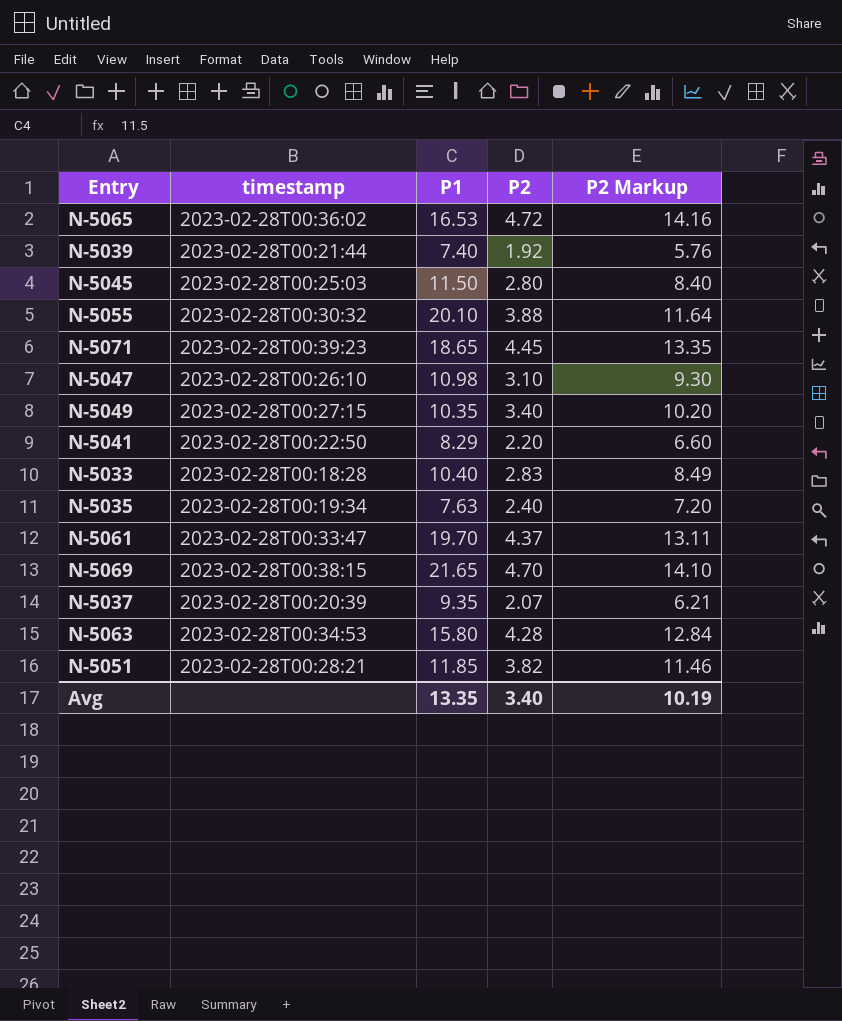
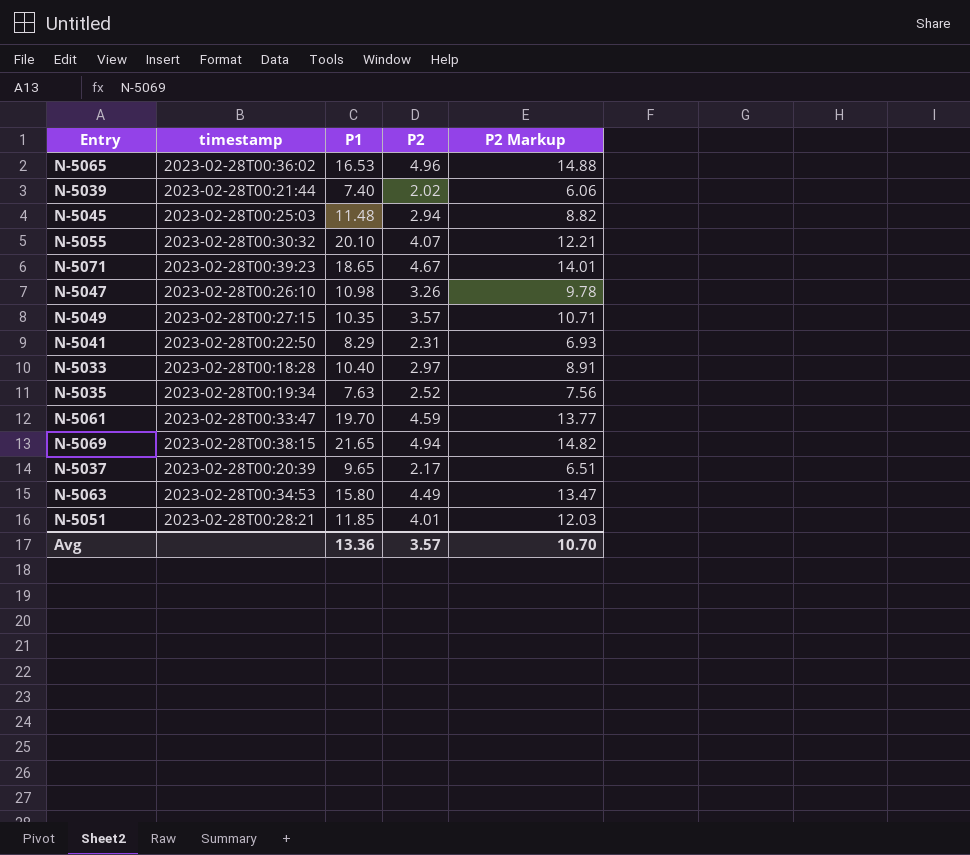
N-5065 | P2: 4.72 -> 4.96
N-5065 | P2 Markup: 14.16 -> 14.88
N-5039 | P2: 1.92 -> 2.02
N-5039 | P2 Markup: 5.76 -> 6.06
N-5045 | P1: 11.50 -> 11.48
N-5045 | P2: 2.80 -> 2.94
N-5045 | P2 Markup: 8.40 -> 8.82
N-5055 | P2: 3.88 -> 4.07
N-5055 | P2 Markup: 11.64 -> 12.21
N-5071 | P2: 4.45 -> 4.67
N-5071 | P2 Markup: 13.35 -> 14.01
N-5047 | P2: 3.10 -> 3.26
N-5047 | P2 Markup: 9.30 -> 9.78
N-5049 | P2: 3.40 -> 3.57
N-5049 | P2 Markup: 10.20 -> 10.71
N-5041 | P2: 2.20 -> 2.31
N-5041 | P2 Markup: 6.60 -> 6.93
N-5033 | P2: 2.83 -> 2.97
N-5033 | P2 Markup: 8.49 -> 8.91
N-5035 | P2: 2.40 -> 2.52
N-5035 | P2 Markup: 7.20 -> 7.56
N-5061 | P2: 4.37 -> 4.59
N-5061 | P2 Markup: 13.11 -> 13.77
N-5069 | P2: 4.70 -> 4.94
N-5069 | P2 Markup: 14.10 -> 14.82
N-5037 | P1: 9.35 -> 9.65
N-5037 | P2: 2.07 -> 2.17
N-5037 | P2 Markup: 6.21 -> 6.51
N-5063 | P2: 4.28 -> 4.49
N-5063 | P2 Markup: 12.84 -> 13.47
N-5051 | P2: 3.82 -> 4.01
N-5051 | P2 Markup: 11.46 -> 12.03
Avg | P1: 13.35 -> 13.36
Avg | P2: 3.40 -> 3.57
Avg | P2 Markup: 10.19 -> 10.70

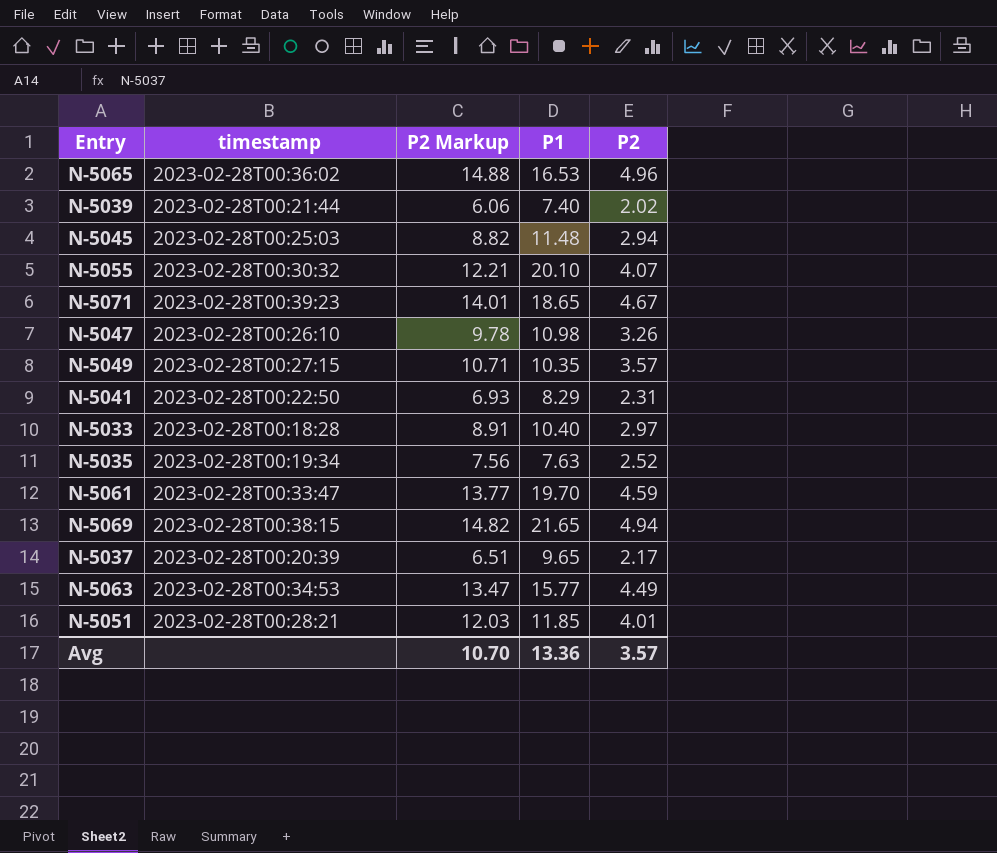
column P2 Markup | position: 5 -> 3
N-5063 | P1: 15.80 -> 15.77

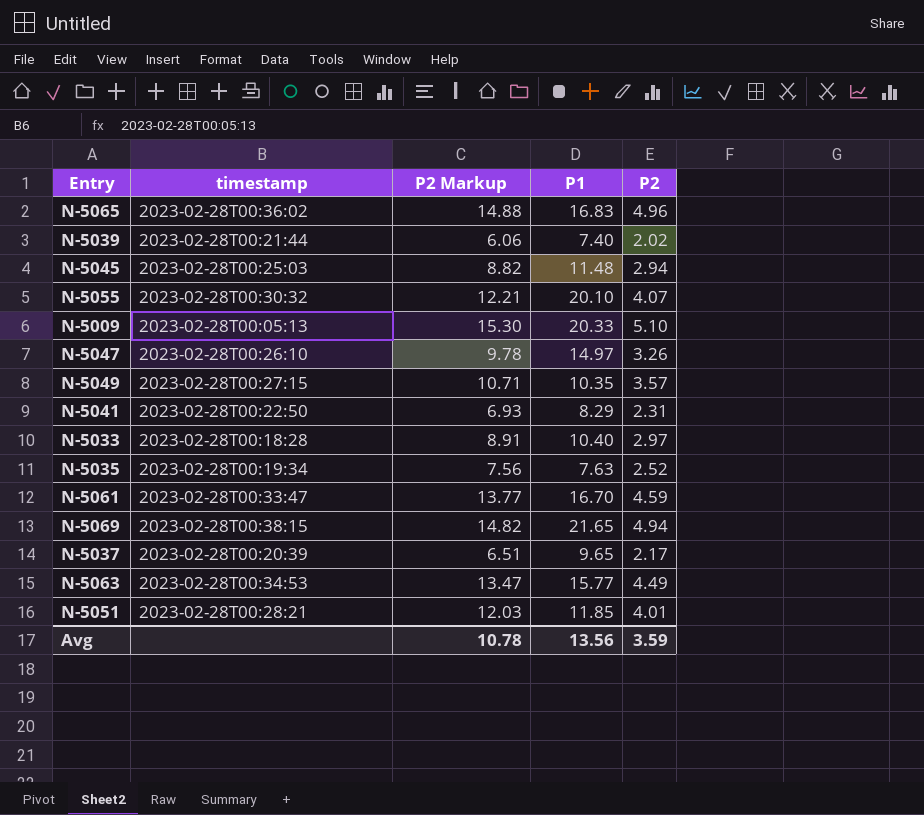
row N-5071: 2023-02-28T00:39:23 | 14.01 | 18.65 | 4.67 -> none
N-5065 | P1: 16.53 -> 16.83
row N-5009: none -> 2023-02-28T00:05:13 | 15.30 | 20.33 | 5.10
N-5047 | P1: 10.98 -> 14.97
N-5061 | P1: 19.70 -> 16.70
Avg | P2 Markup: 10.70 -> 10.78
Avg | P1: 13.36 -> 13.56
Avg | P2: 3.57 -> 3.59

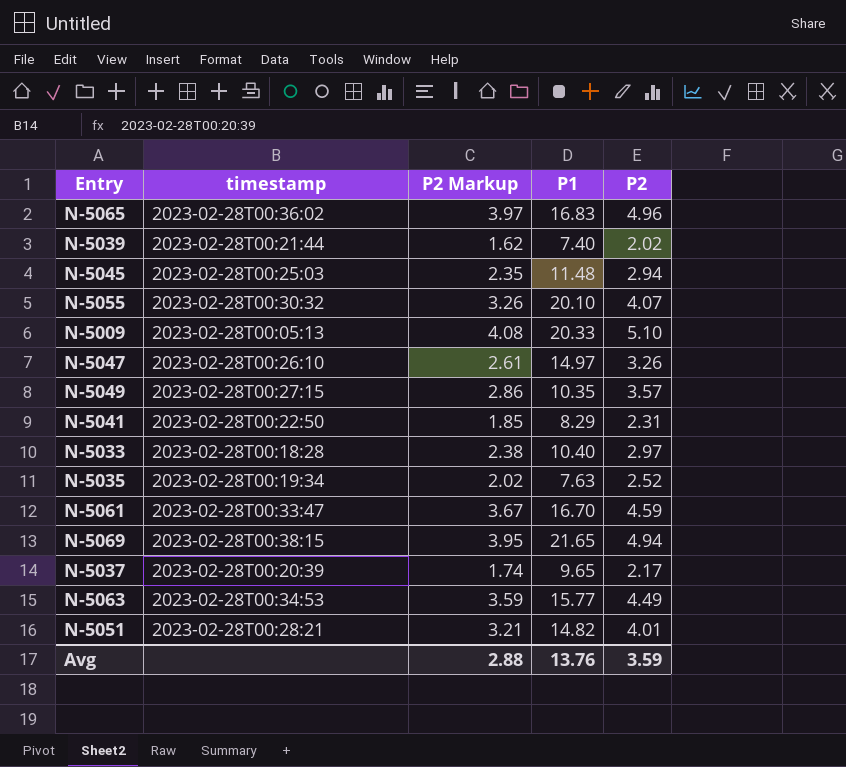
column P2 Markup | formula: [P2] * 3 -> [P2] * 0.8
N-5051 | P1: 11.85 -> 14.82
Avg | P2 Markup: 10.78 -> 2.88
Avg | P1: 13.56 -> 13.76

